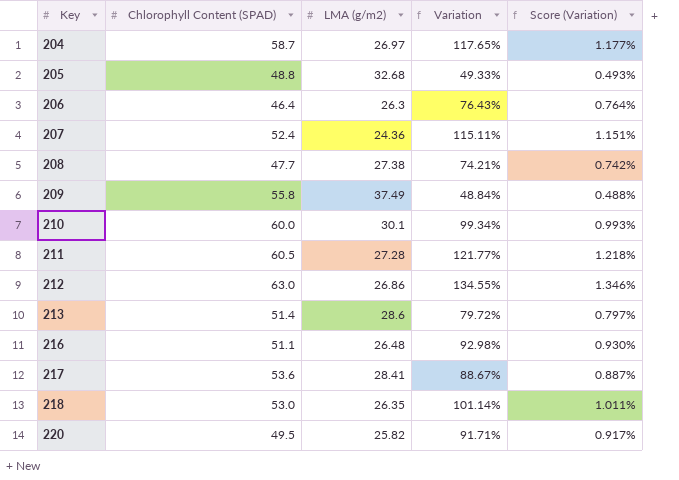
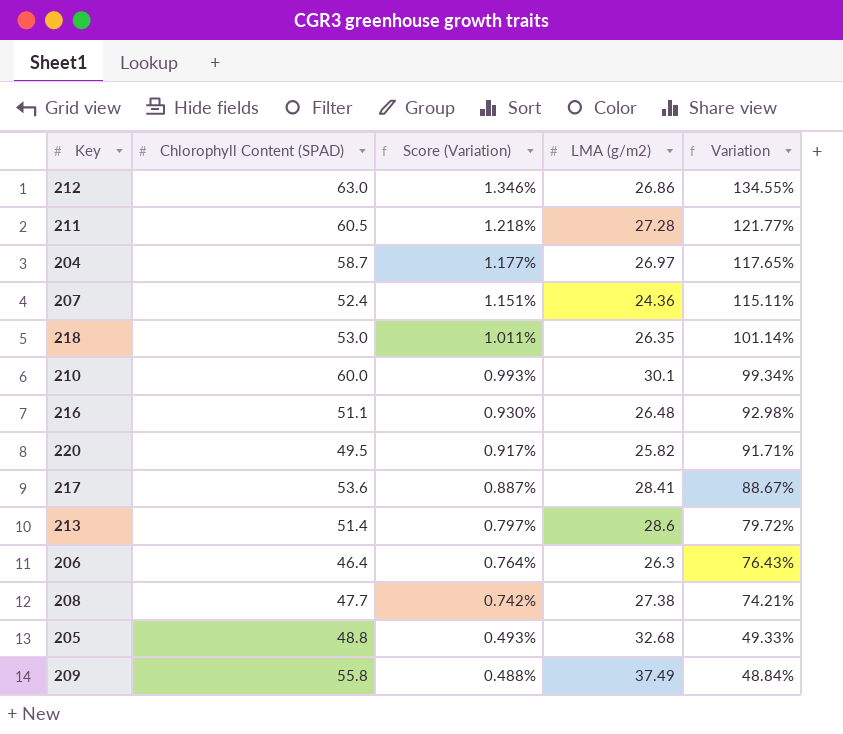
row order: Key ascending -> Score (Variation) descending
column Score (Variation) | position: 5 -> 3

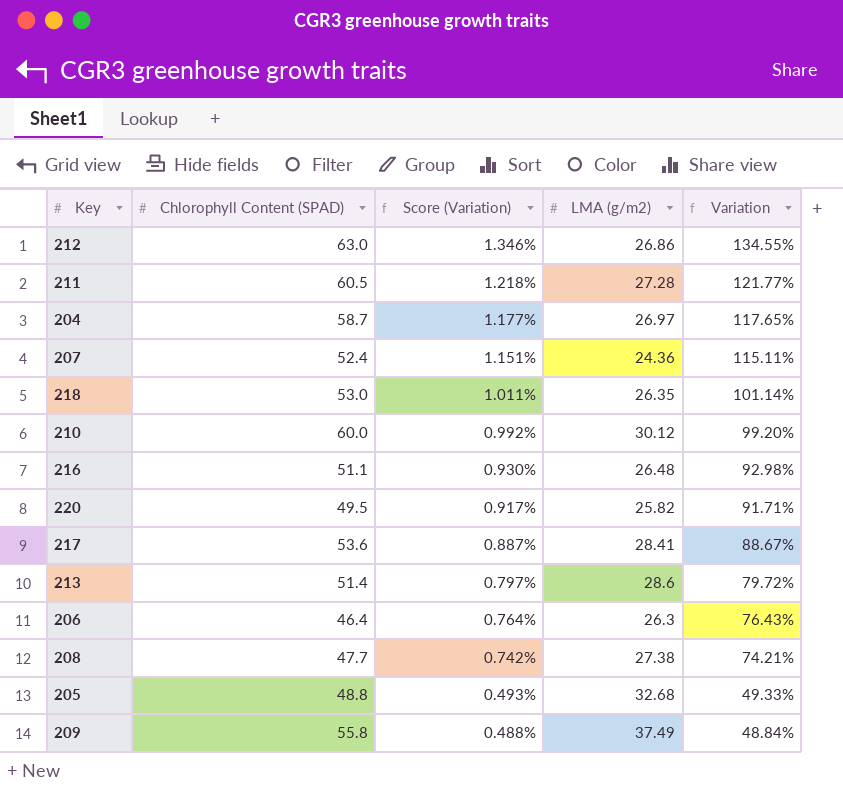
210 | Score (Variation): 0.993% -> 0.992%
210 | LMA (g/m2): 30.1 -> 30.12
210 | Variation: 99.34% -> 99.20%

